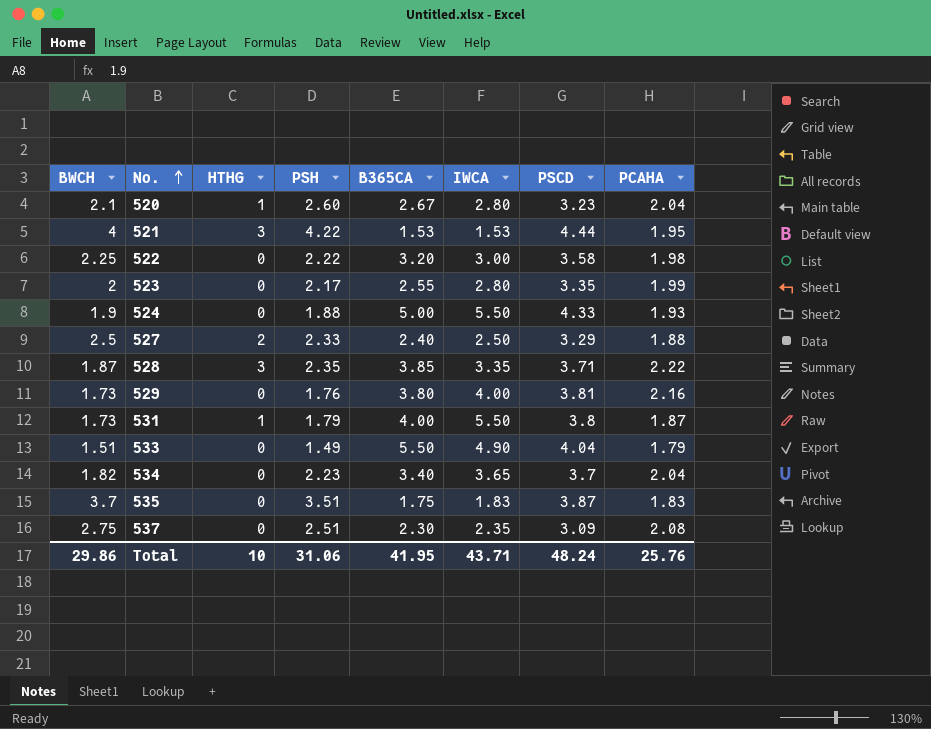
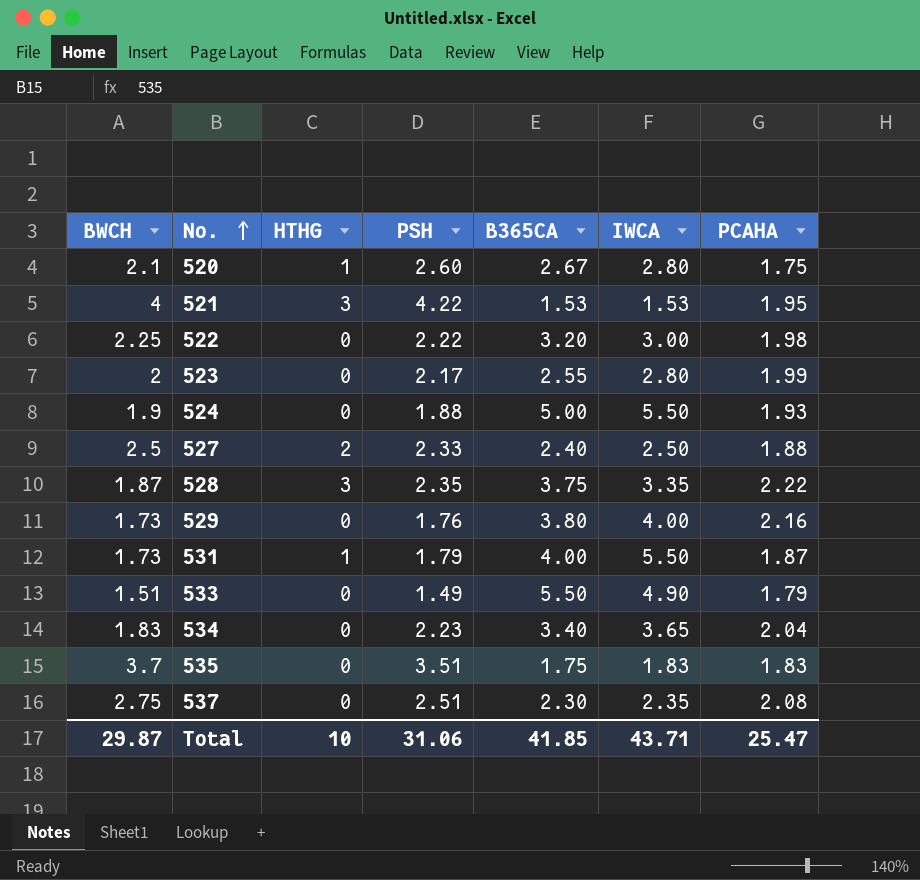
column PSCD | position: 7 -> none
520 | PCAHA: 2.04 -> 1.75
528 | B365CA: 3.85 -> 3.75
534 | BWCH: 1.82 -> 1.83
Total | BWCH: 29.86 -> 29.87
Total | B365CA: 41.95 -> 41.85
Total | PCAHA: 25.76 -> 25.47

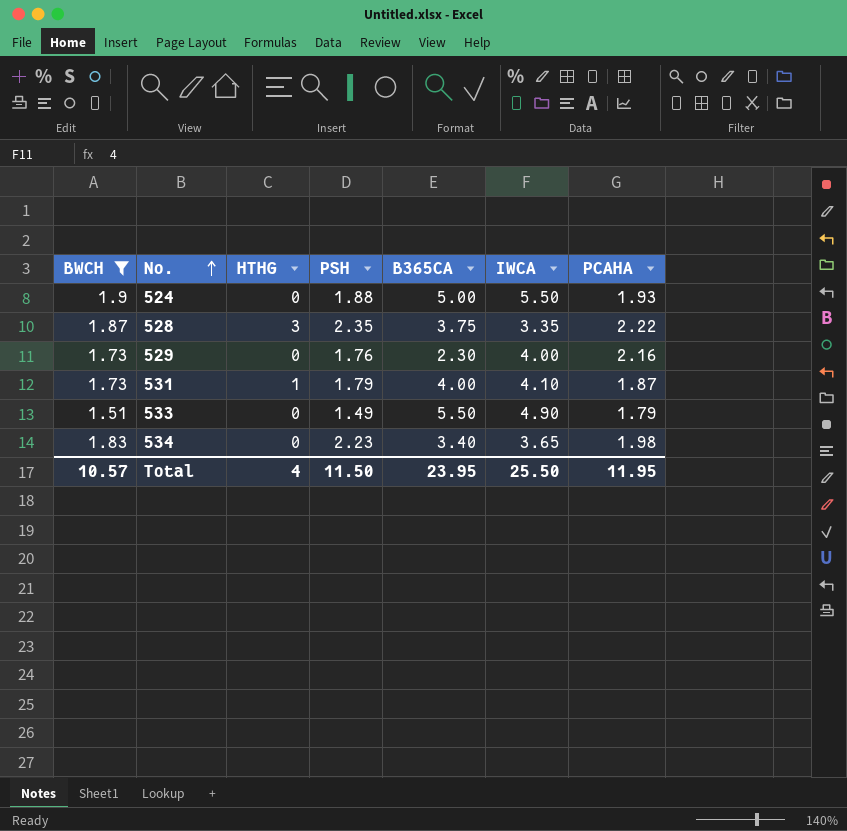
filter: none -> BWCH <= 1.9
529 | B365CA: 3.80 -> 2.30
531 | IWCA: 5.50 -> 4.10
534 | PCAHA: 2.04 -> 1.98
Total | BWCH: 29.87 -> 10.57
Total | HTHG: 10 -> 4
Total | PSH: 31.06 -> 11.50
Total | B365CA: 41.85 -> 23.95
Total | IWCA: 43.71 -> 25.50
Total | PCAHA: 25.47 -> 11.95

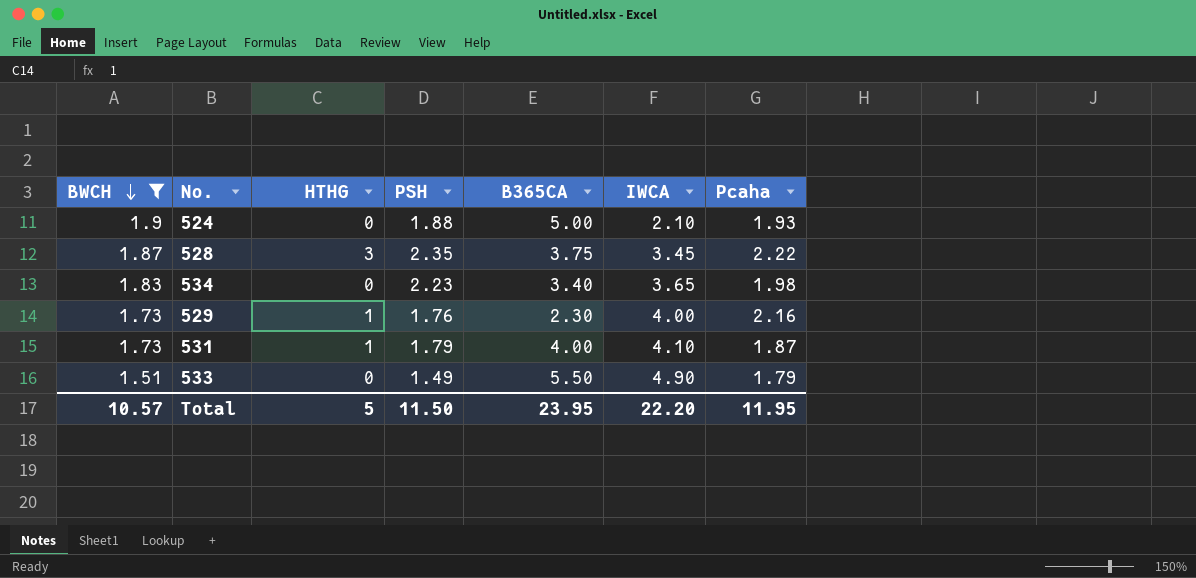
row order: No. ascending -> BWCH descending
column name: PCAHA -> Pcaha
524 | IWCA: 5.50 -> 2.10
528 | IWCA: 3.35 -> 3.45
529 | HTHG: 0 -> 1
Total | HTHG: 4 -> 5
Total | IWCA: 25.50 -> 22.20

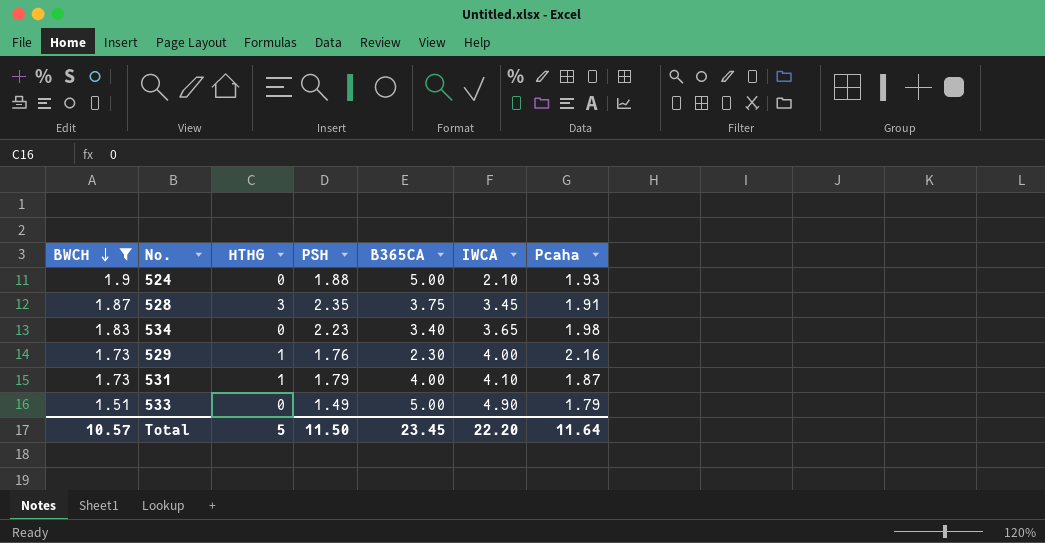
528 | Pcaha: 2.22 -> 1.91
533 | B365CA: 5.50 -> 5.00
Total | B365CA: 23.95 -> 23.45
Total | Pcaha: 11.95 -> 11.64

